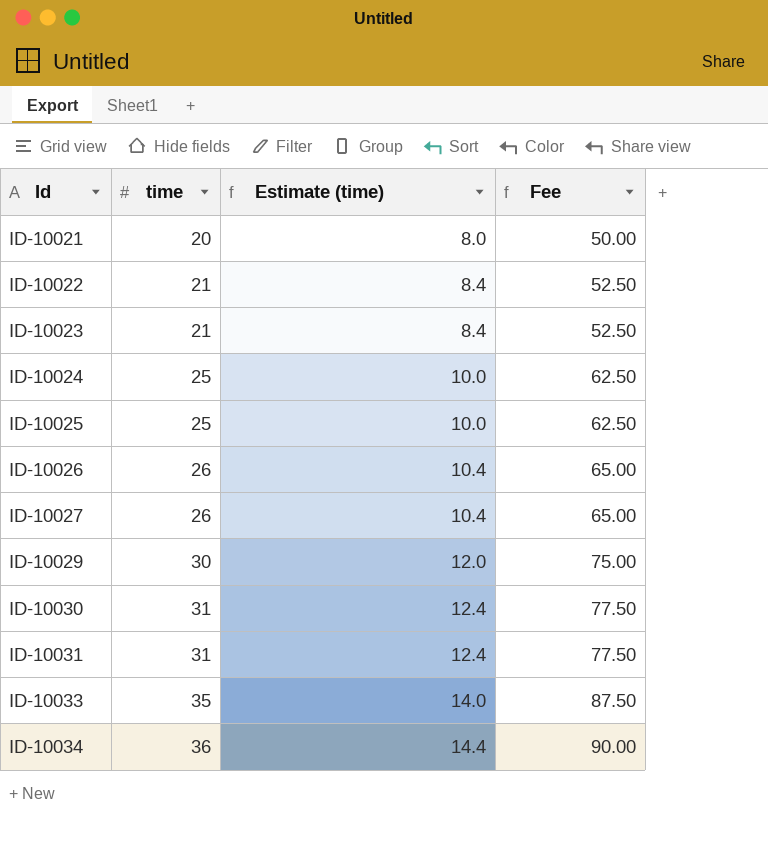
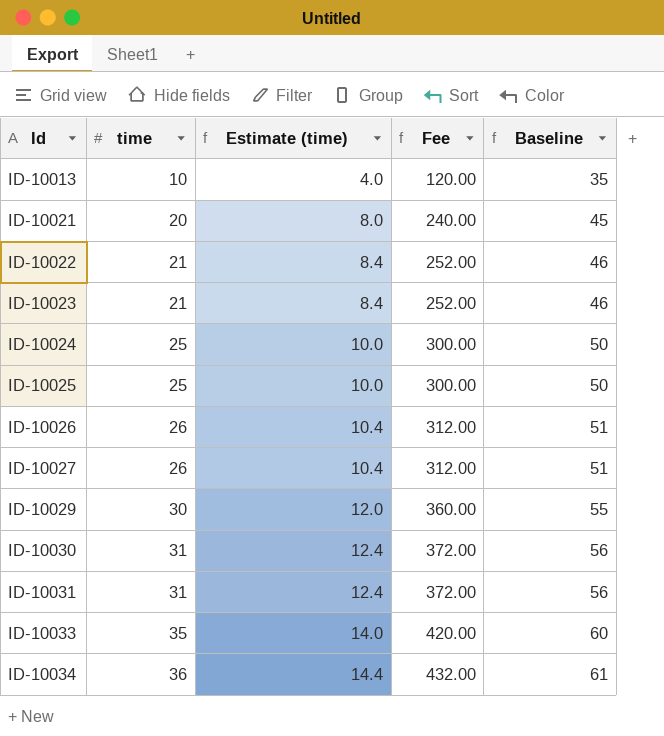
column Fee | formula: [time] * 2.5 -> [time] * 12
column Baseline | formula: none -> [time] + 25
row ID-10013: none -> 10 | 4.0 | 120.00 | 35

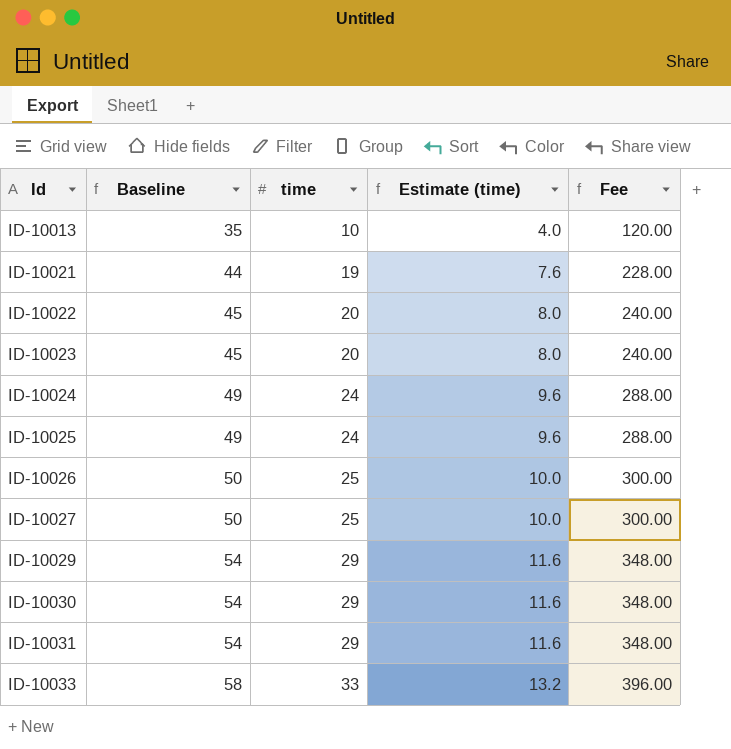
column Baseline | position: 5 -> 2
row ID-10034: 36 | 14.4 | 432.00 | 61 -> none
ID-10021 | Baseline: 45 -> 44
ID-10021 | time: 20 -> 19
ID-10021 | Estimate (time): 8.0 -> 7.6
ID-10021 | Fee: 240.00 -> 228.00
ID-10022 | Baseline: 46 -> 45
ID-10022 | time: 21 -> 20
ID-10022 | Estimate (time): 8.4 -> 8.0
ID-10022 | Fee: 252.00 -> 240.00
ID-10023 | Baseline: 46 -> 45
ID-10023 | time: 21 -> 20
ID-10023 | Estimate (time): 8.4 -> 8.0
ID-10023 | Fee: 252.00 -> 240.00
ID-10024 | Baseline: 50 -> 49
ID-10024 | time: 25 -> 24
ID-10024 | Estimate (time): 10.0 -> 9.6
ID-10024 | Fee: 300.00 -> 288.00
ID-10025 | Baseline: 50 -> 49
ID-10025 | time: 25 -> 24
ID-10025 | Estimate (time): 10.0 -> 9.6
ID-10025 | Fee: 300.00 -> 288.00
ID-10026 | Baseline: 51 -> 50
ID-10026 | time: 26 -> 25
ID-10026 | Estimate (time): 10.4 -> 10.0
ID-10026 | Fee: 312.00 -> 300.00
ID-10027 | Baseline: 51 -> 50
ID-10027 | time: 26 -> 25
ID-10027 | Estimate (time): 10.4 -> 10.0
ID-10027 | Fee: 312.00 -> 300.00
ID-10029 | Baseline: 55 -> 54
ID-10029 | time: 30 -> 29
ID-10029 | Estimate (time): 12.0 -> 11.6
ID-10029 | Fee: 360.00 -> 348.00
ID-10030 | Baseline: 56 -> 54
ID-10030 | time: 31 -> 29
ID-10030 | Estimate (time): 12.4 -> 11.6
ID-10030 | Fee: 372.00 -> 348.00
ID-10031 | Baseline: 56 -> 54
ID-10031 | time: 31 -> 29
ID-10031 | Estimate (time): 12.4 -> 11.6
ID-10031 | Fee: 372.00 -> 348.00
ID-10033 | Baseline: 60 -> 58
ID-10033 | time: 35 -> 33
ID-10033 | Estimate (time): 14.0 -> 13.2
ID-10033 | Fee: 420.00 -> 396.00

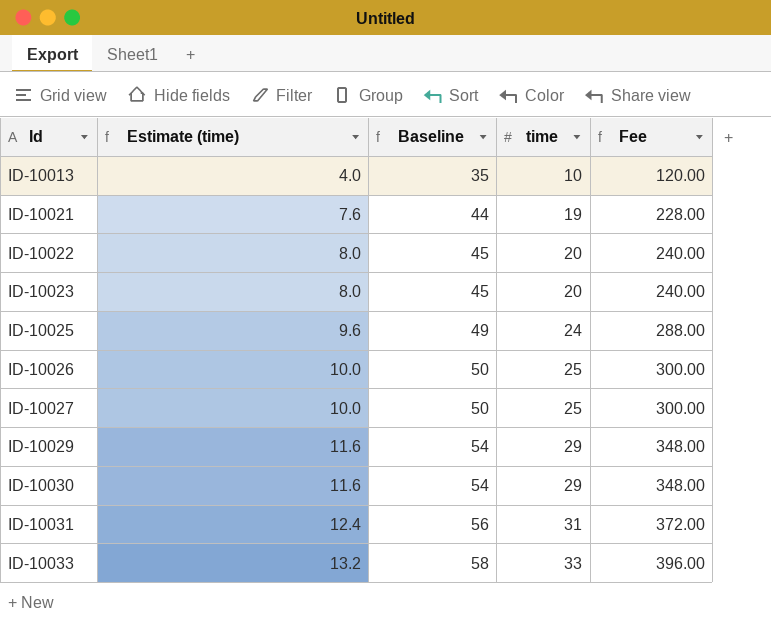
column Estimate (time) | position: 4 -> 2
row ID-10024: 49 | 24 | 9.6 | 288.00 -> none
ID-10031 | Estimate (time): 11.6 -> 12.4
ID-10031 | Baseline: 54 -> 56
ID-10031 | time: 29 -> 31
ID-10031 | Fee: 348.00 -> 372.00

